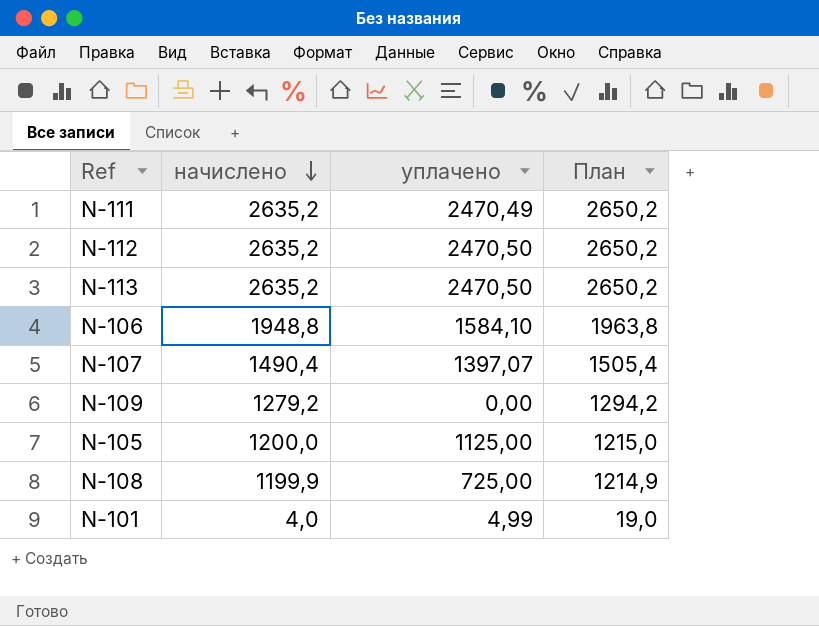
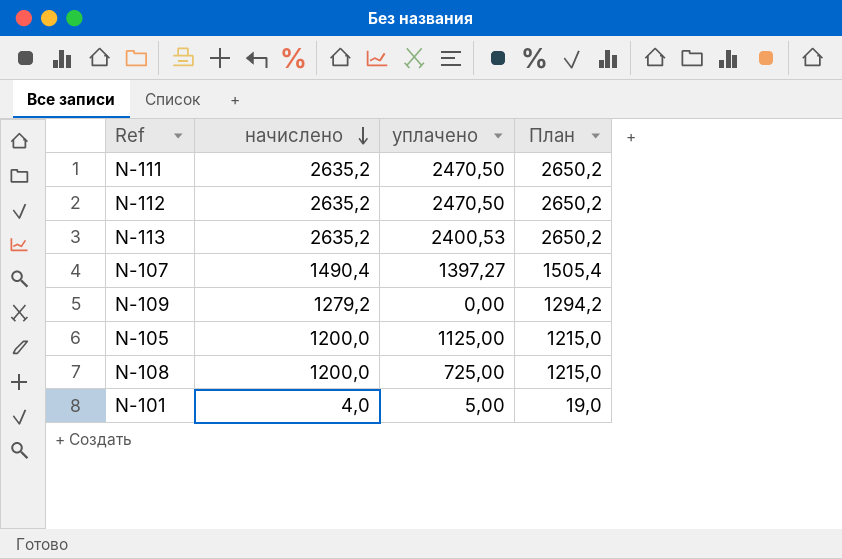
row N-106: 1948,8 | 1584,10 | 1963,8 -> none
N-111 | уплачено: 2470,49 -> 2470,50
N-113 | уплачено: 2470,50 -> 2400,53
N-107 | уплачено: 1397,07 -> 1397,27
N-108 | начислено: 1199,9 -> 1200,0
N-108 | План: 1214,9 -> 1215,0
N-101 | уплачено: 4,99 -> 5,00

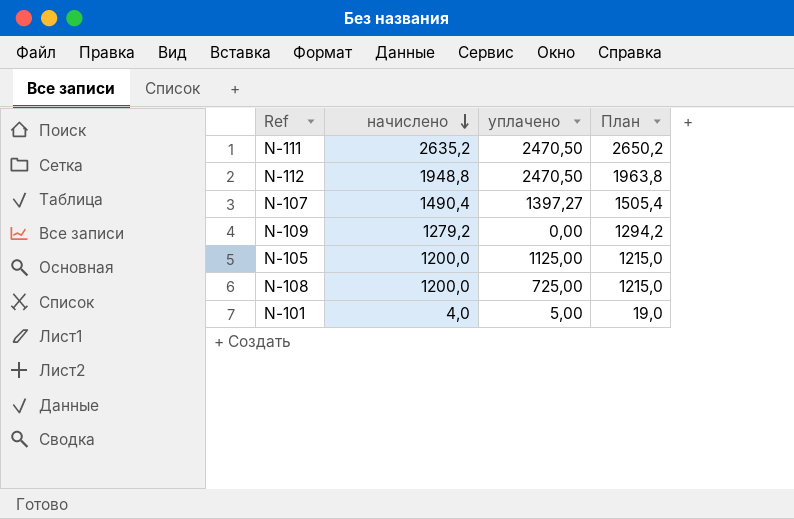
row N-113: 2635,2 | 2400,53 | 2650,2 -> none
N-112 | начислено: 2635,2 -> 1948,8
N-112 | План: 2650,2 -> 1963,8

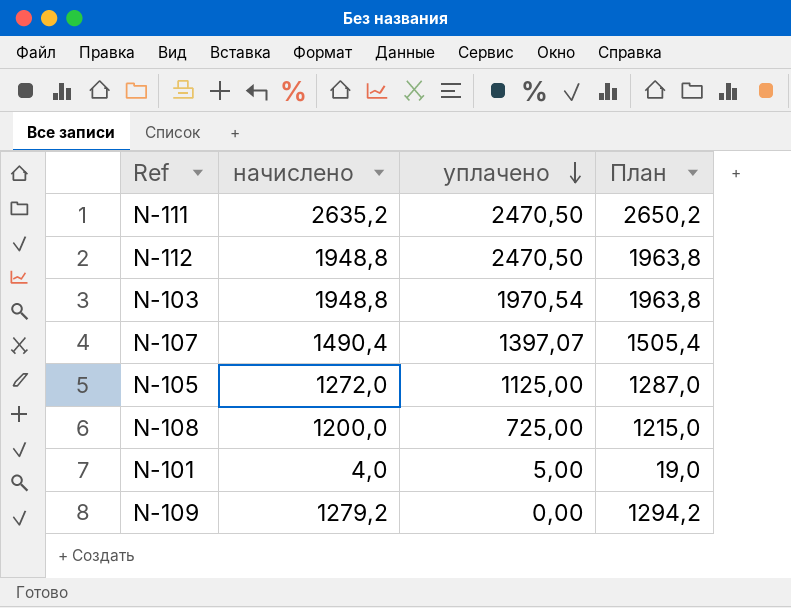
row order: начислено descending -> уплачено descending
row N-103: none -> 1948,8 | 1970,54 | 1963,8
N-107 | уплачено: 1397,27 -> 1397,07
N-105 | начислено: 1200,0 -> 1272,0
N-105 | План: 1215,0 -> 1287,0

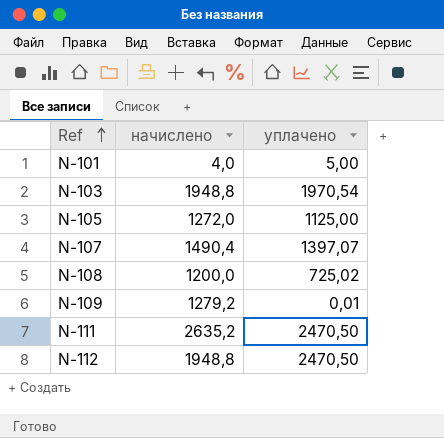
row order: уплачено descending -> Ref ascending
column План | formula: [начислено] + 15 -> none
N-108 | уплачено: 725,00 -> 725,02
N-109 | уплачено: 0,00 -> 0,01

